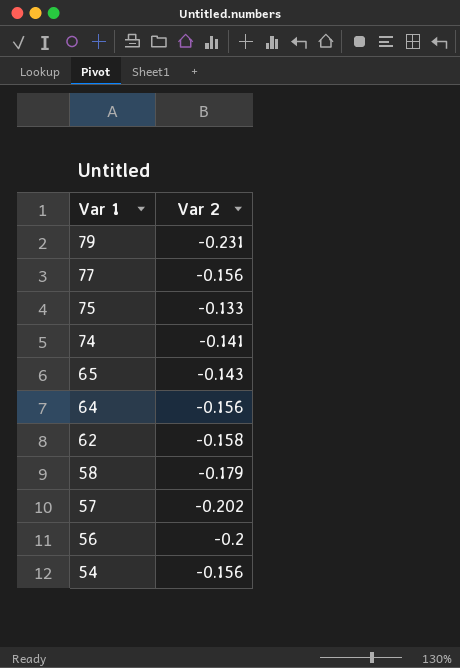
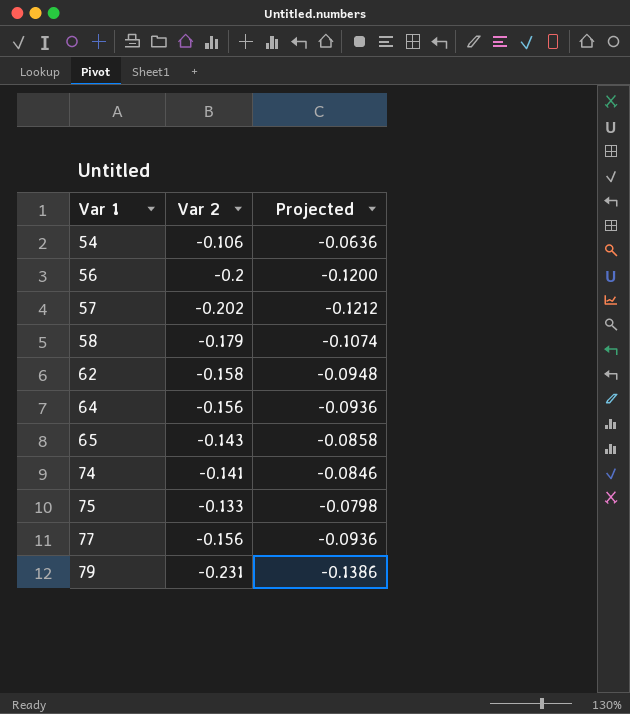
row order: Var 1 descending -> Var 1 ascending
column Projected | formula: none -> [Var 2] * 0.6
54 | Var 2: -0.156 -> -0.106

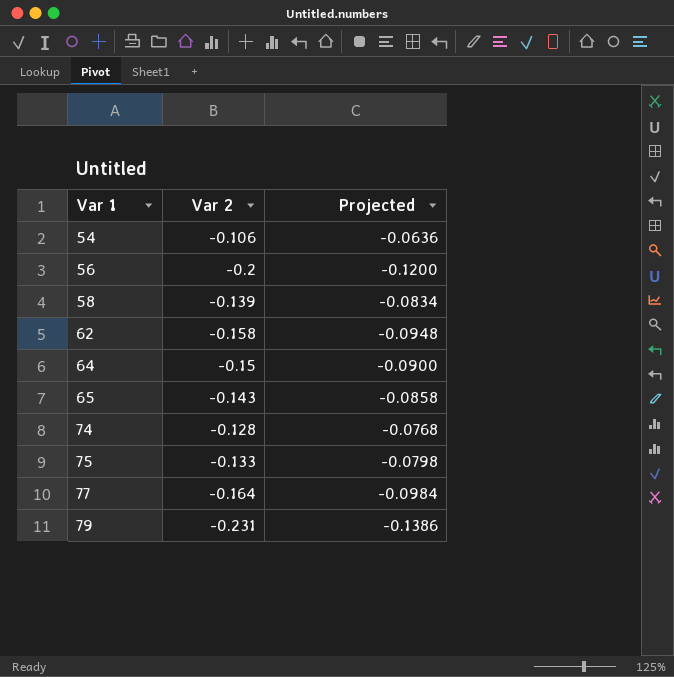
row 57: -0.202 | -0.1212 -> none
58 | Var 2: -0.179 -> -0.139
58 | Projected: -0.1074 -> -0.0834
64 | Var 2: -0.156 -> -0.15
64 | Projected: -0.0936 -> -0.0900
74 | Var 2: -0.141 -> -0.128
74 | Projected: -0.0846 -> -0.0768
77 | Var 2: -0.156 -> -0.164
77 | Projected: -0.0936 -> -0.0984

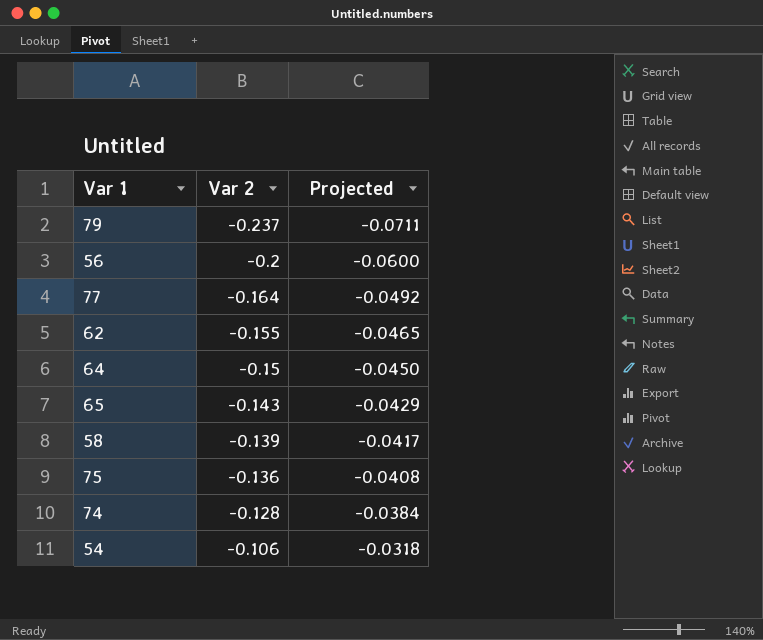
row order: Var 1 ascending -> Var 2 ascending
column Projected | formula: [Var 2] * 0.6 -> [Var 2] * 0.3
79 | Var 2: -0.231 -> -0.237
62 | Var 2: -0.158 -> -0.155
75 | Var 2: -0.133 -> -0.136

